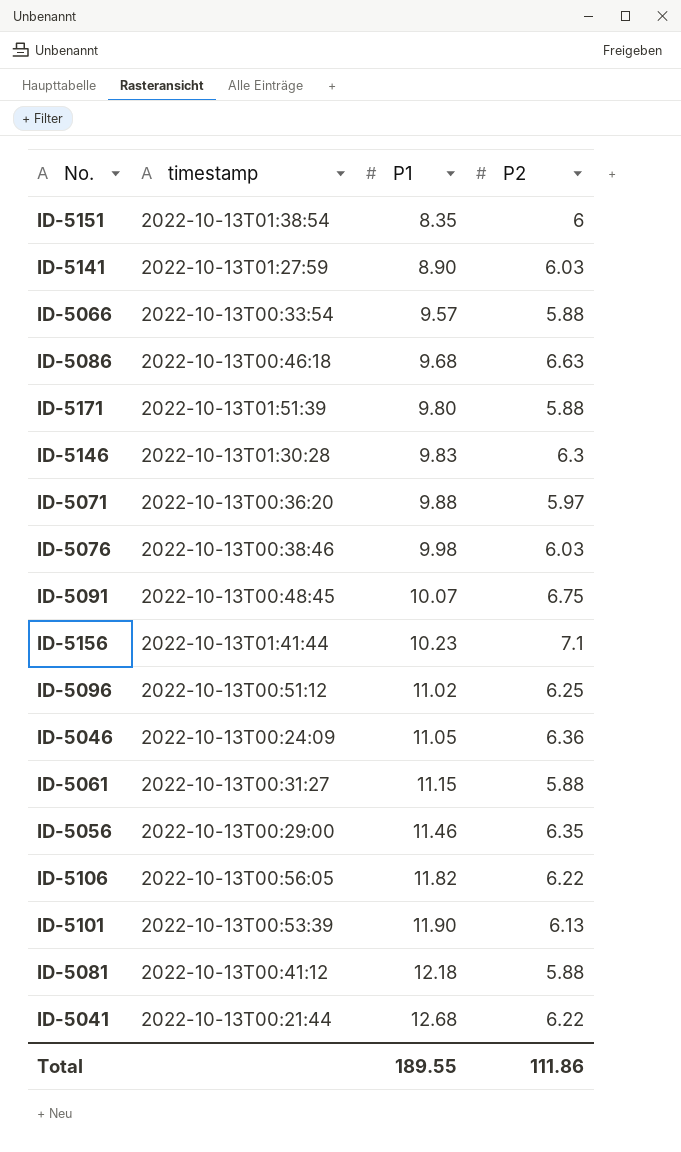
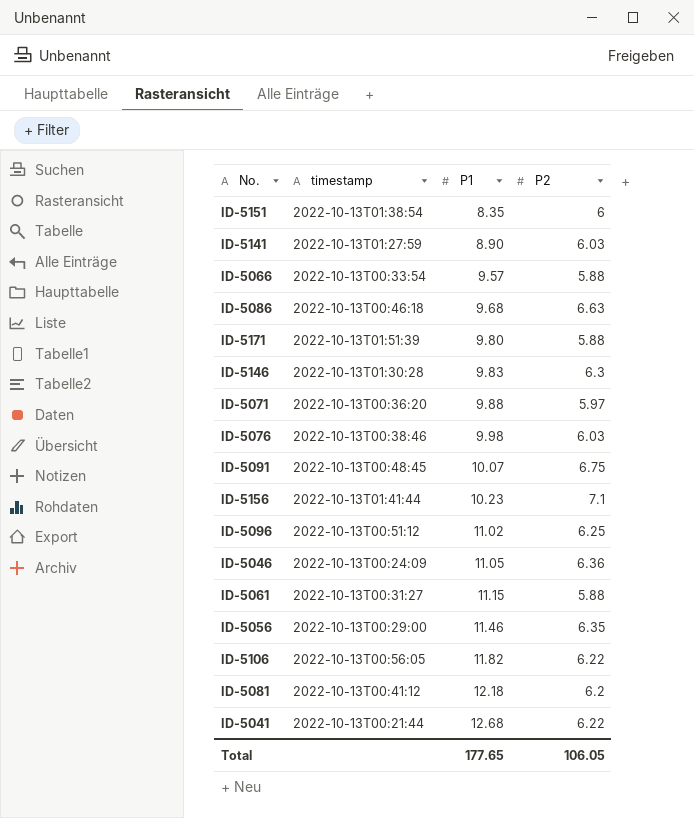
row ID-5101: 2022-10-13T00:53:39 | 11.90 | 6.13 -> none
ID-5081 | P2: 5.88 -> 6.2
Total | P1: 189.55 -> 177.65
Total | P2: 111.86 -> 106.05

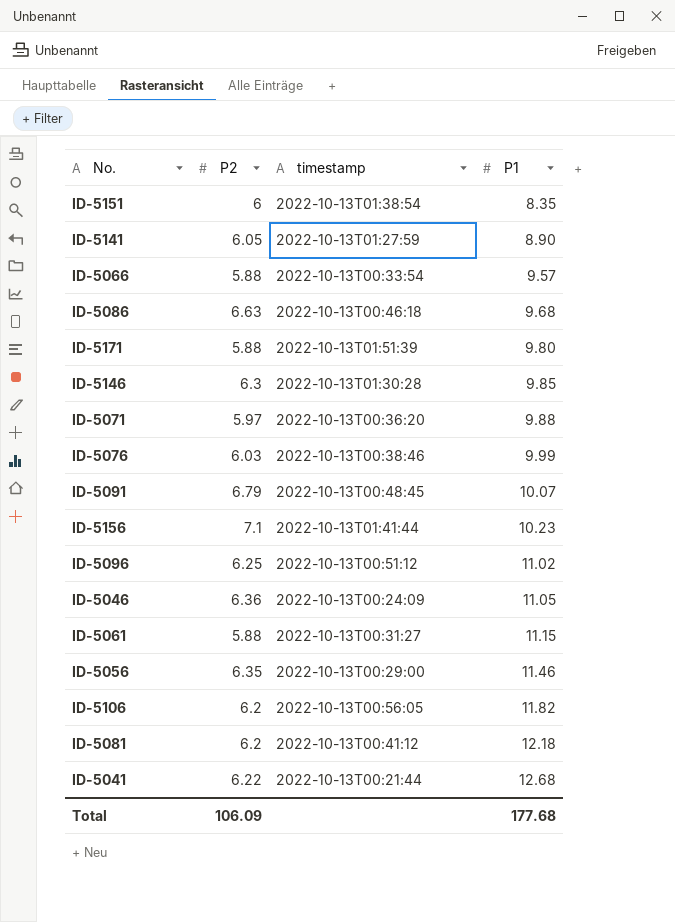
column P2 | position: 4 -> 2
ID-5141 | P2: 6.03 -> 6.05
ID-5146 | P1: 9.83 -> 9.85
ID-5076 | P1: 9.98 -> 9.99
ID-5091 | P2: 6.75 -> 6.79
ID-5106 | P2: 6.22 -> 6.2
Total | P2: 106.05 -> 106.09
Total | P1: 177.65 -> 177.68

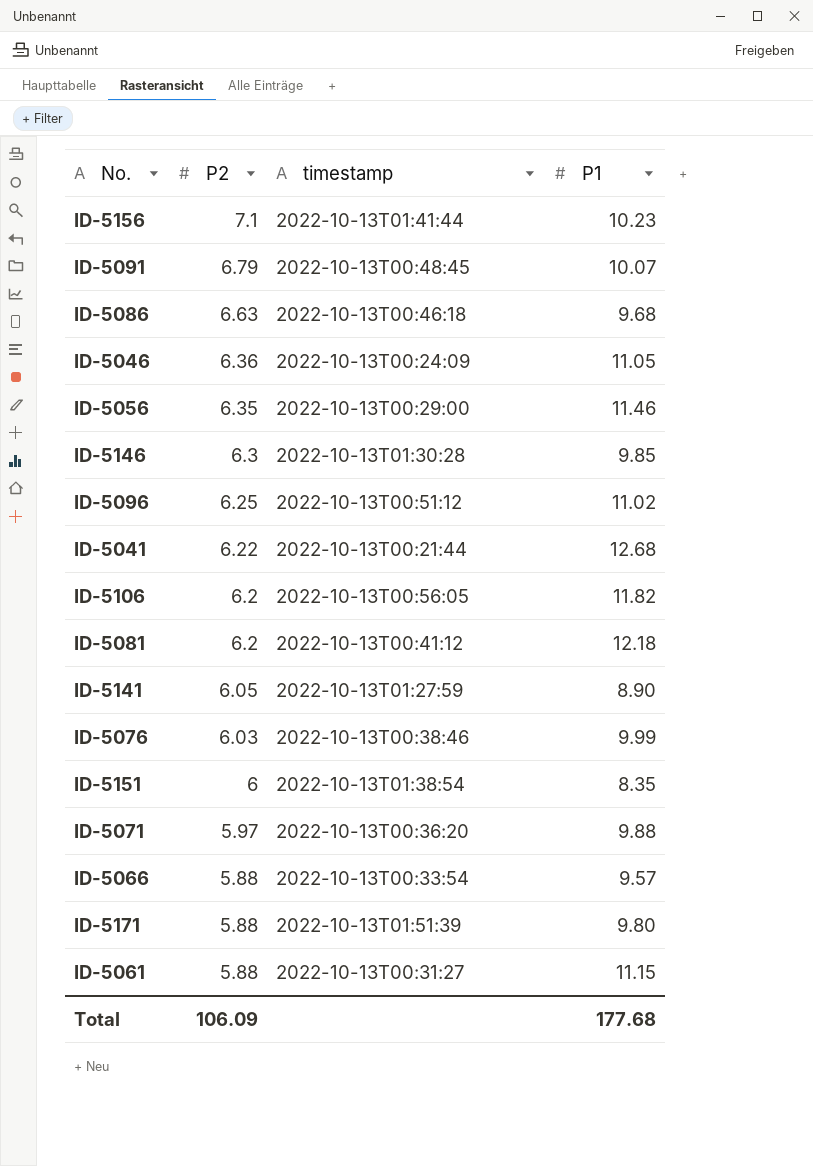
row order: P1 ascending -> P2 descending

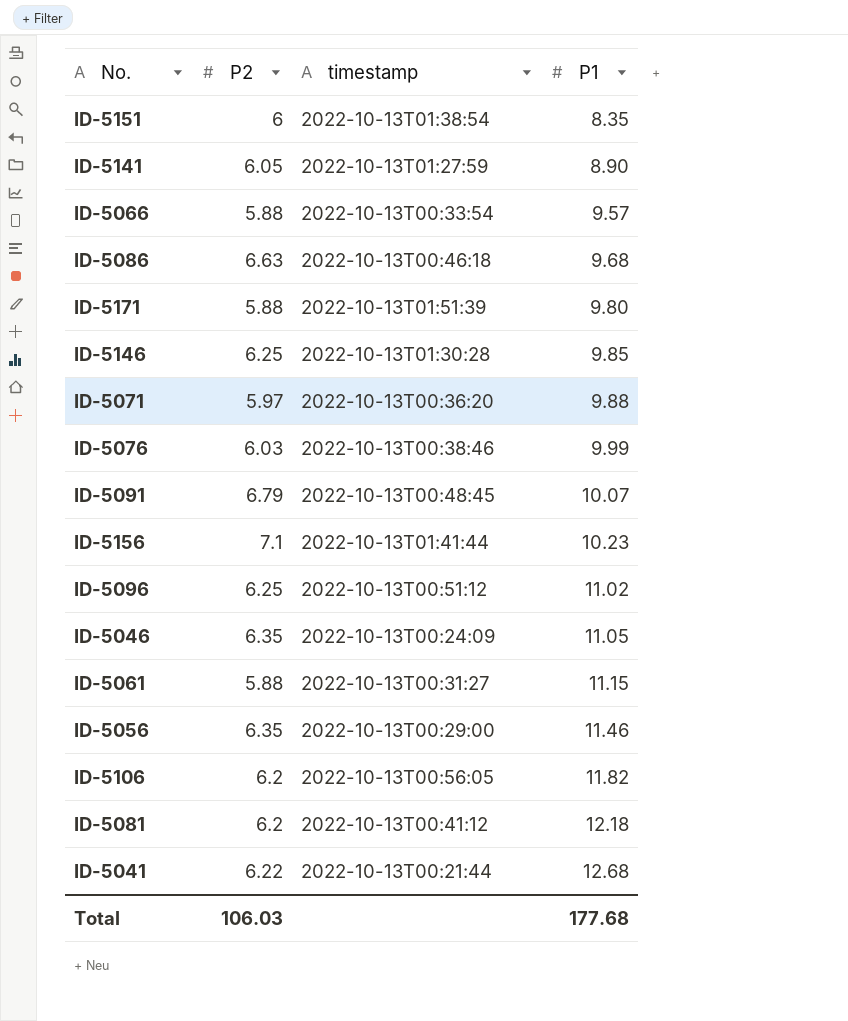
row order: P2 descending -> P1 ascending
ID-5146 | P2: 6.3 -> 6.25
ID-5046 | P2: 6.36 -> 6.35
Total | P2: 106.09 -> 106.03

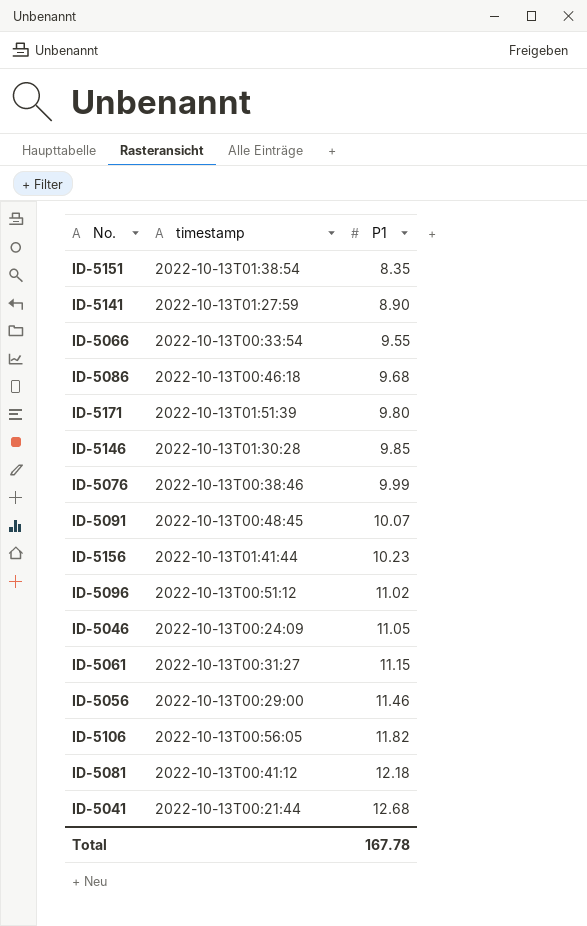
column P2 | position: 2 -> none
row ID-5071: 5.97 | 2022-10-13T00:36:20 | 9.88 -> none
ID-5066 | P1: 9.57 -> 9.55
Total | P1: 177.68 -> 167.78

